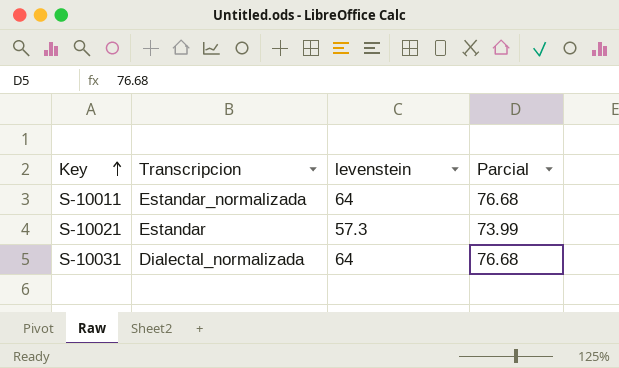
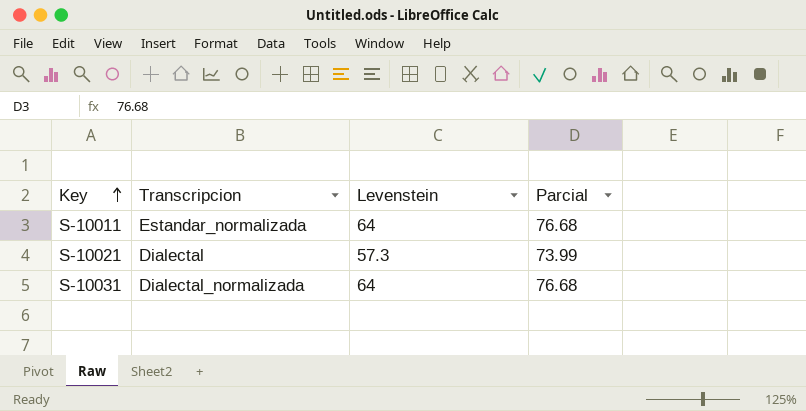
column name: levenstein -> Levenstein
S-10021 | Transcripcion: Estandar -> Dialectal

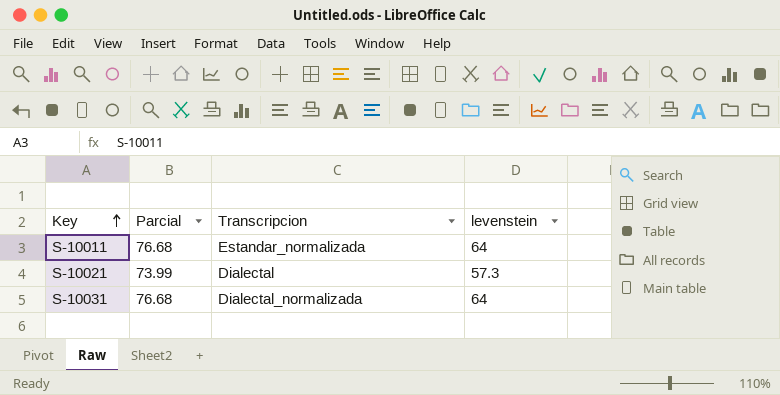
column Parcial | position: 4 -> 2
column name: Levenstein -> levenstein

